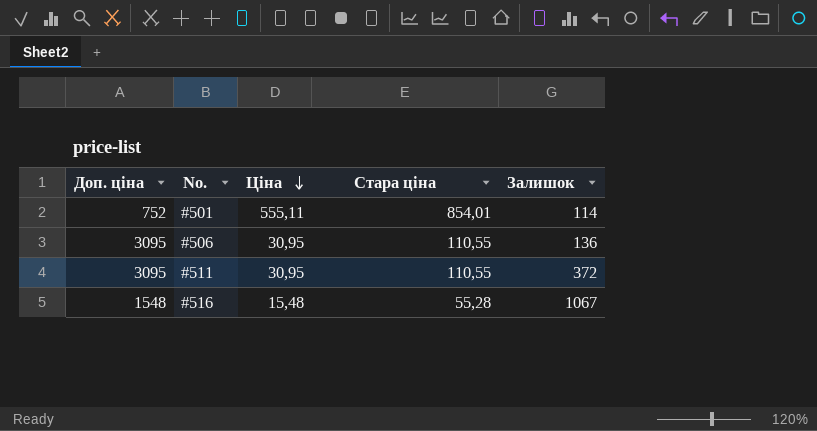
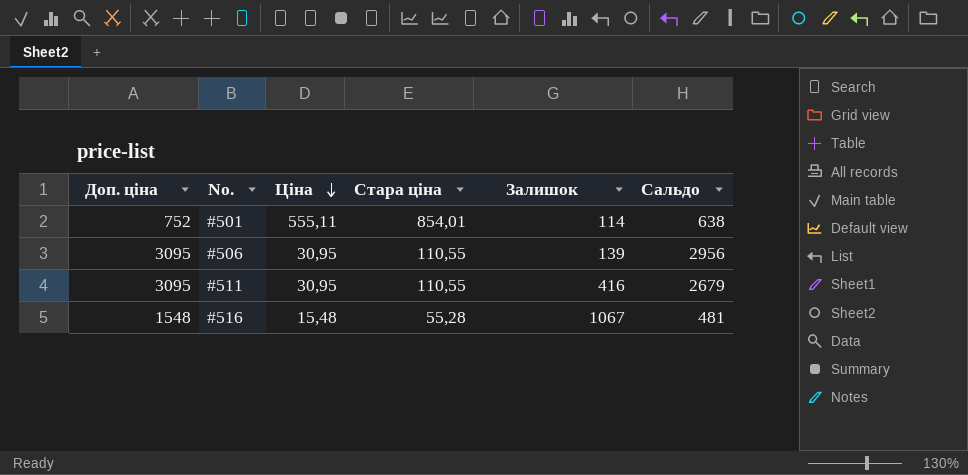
column Сальдо | formula: none -> [Доп. ціна] - [Залишок]
#506 | Залишок: 136 -> 139
#511 | Залишок: 372 -> 416

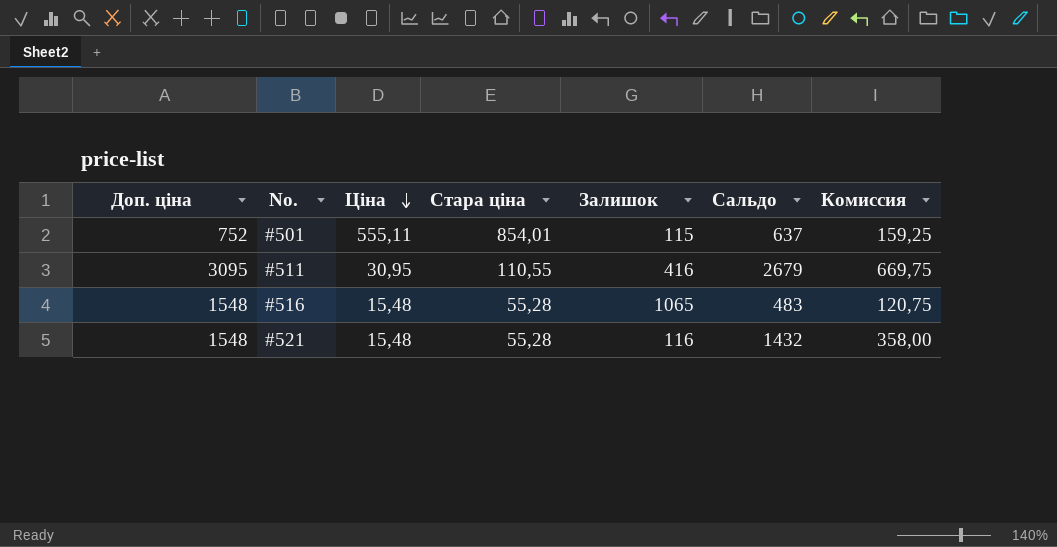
column Комиссия | formula: none -> [Сальдо] * 0,25
row #506: 3095 | 30,95 | 110,55 | 139 | 2956 -> none
#501 | Залишок: 114 -> 115
#501 | Сальдо: 638 -> 637
#516 | Залишок: 1067 -> 1065
#516 | Сальдо: 481 -> 483
row #521: none -> 1548 | 15,48 | 55,28 | 116 | 1432 | 358,00

